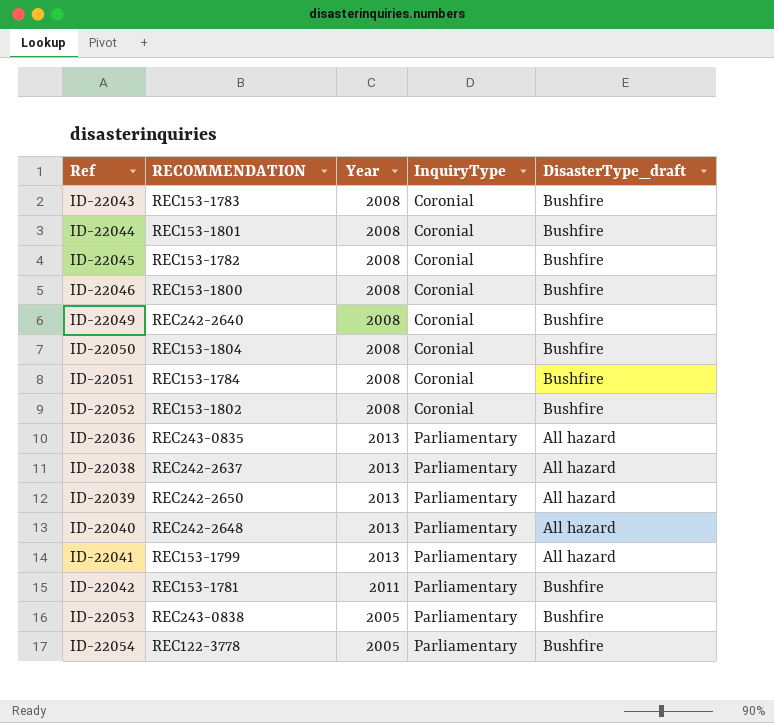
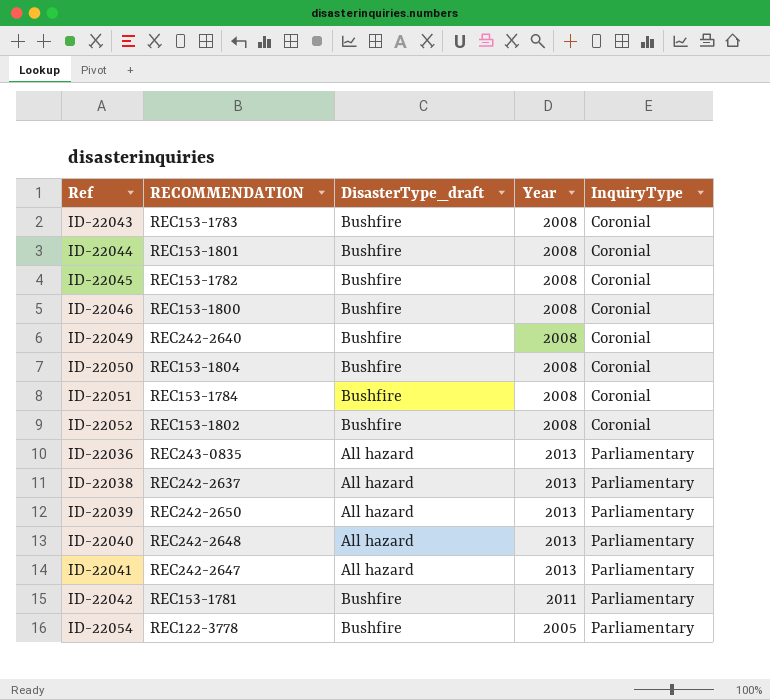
column DisasterType_draft | position: 5 -> 3
row ID-22053: REC243-0838 | 2005 | Parliamentary | Bushfire -> none
ID-22041 | RECOMMENDATION: REC153-1799 -> REC242-2647

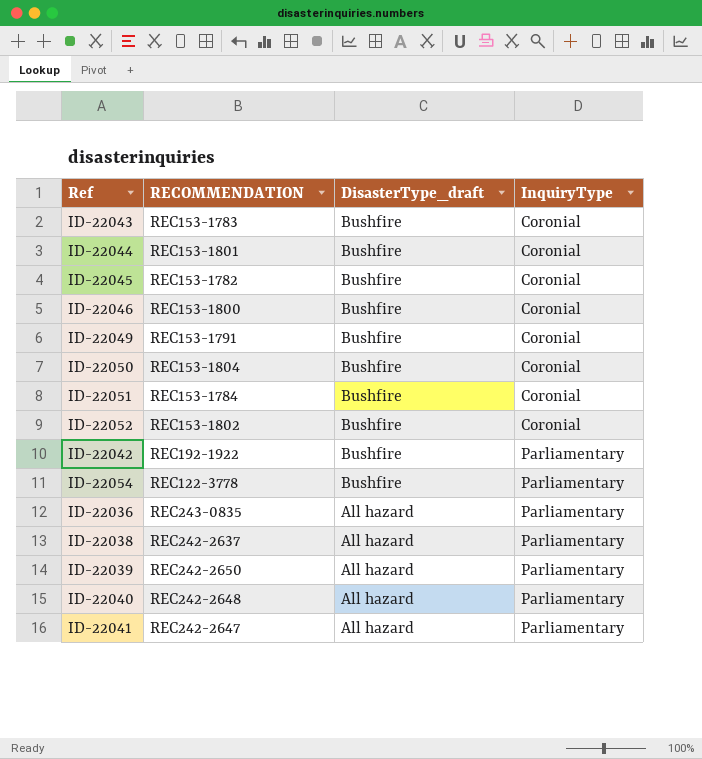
row order: InquiryType ascending -> DisasterType_draft descending
column Year | position: 4 -> none
ID-22049 | RECOMMENDATION: REC242-2640 -> REC153-1791
ID-22042 | RECOMMENDATION: REC153-1781 -> REC192-1922

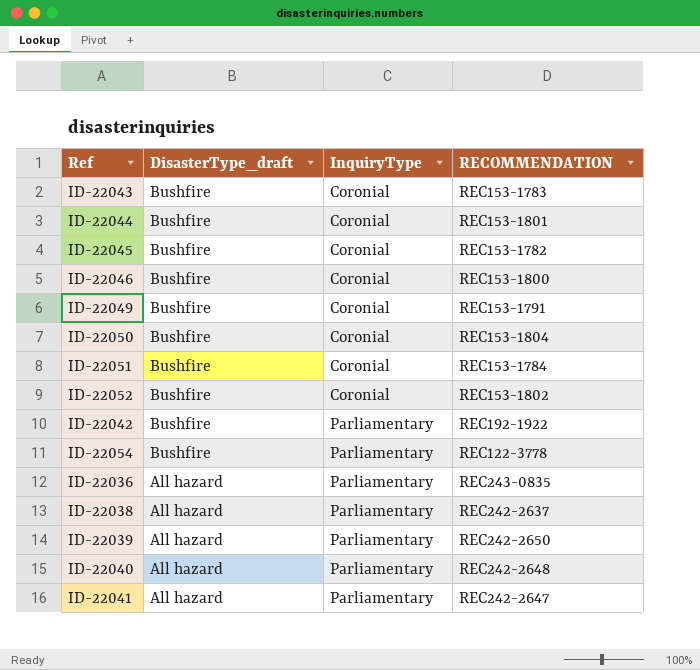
column RECOMMENDATION | position: 2 -> 4

